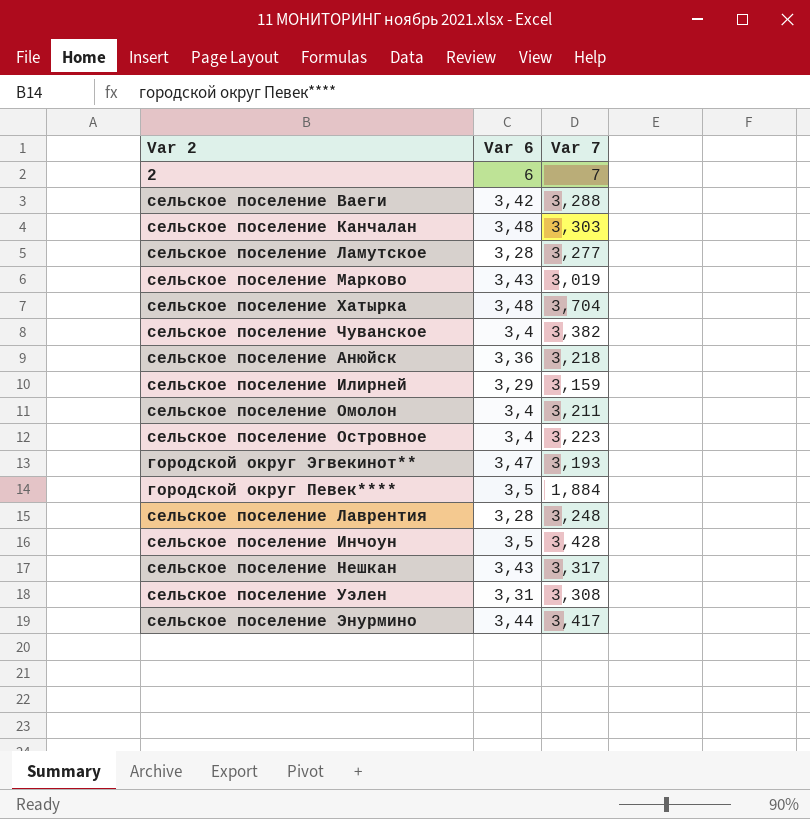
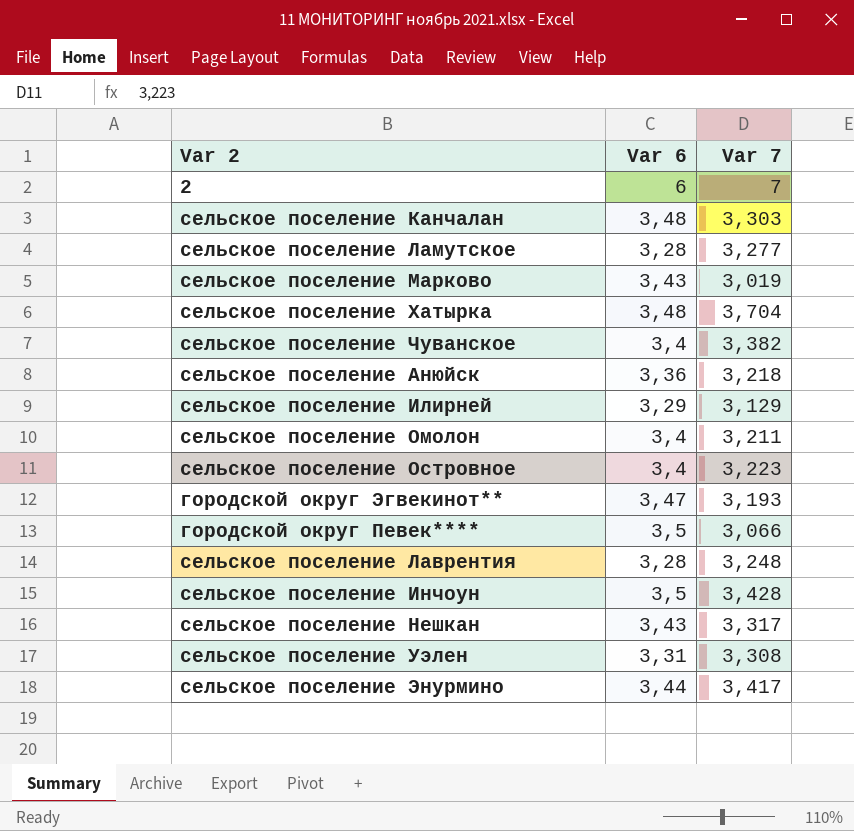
row сельское поселение Ваеги: 3,42 | 3,288 -> none
сельское поселение Илирней | Var 7: 3,159 -> 3,129
городской округ Певек**** | Var 7: 1,884 -> 3,066

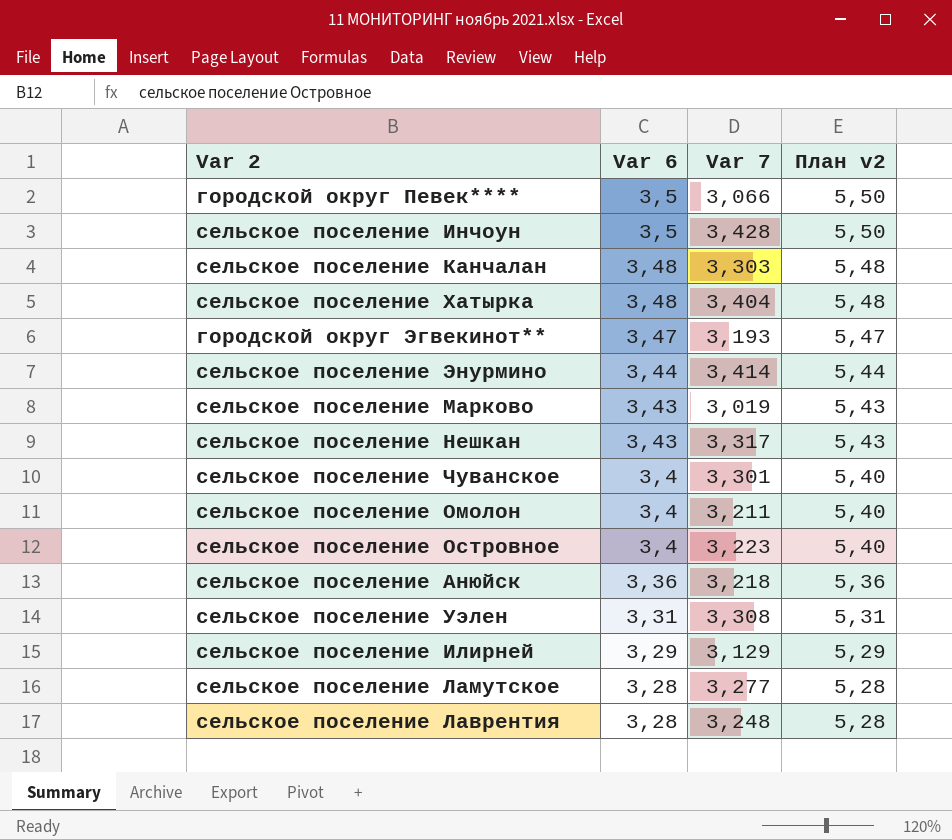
row order: none -> Var 6 descending
column План v2 | formula: none -> [Var 6] + 2
row 2: 6 | 7 -> none
сельское поселение Хатырка | Var 7: 3,704 -> 3,404
сельское поселение Энурмино | Var 7: 3,417 -> 3,414
сельское поселение Чуванское | Var 7: 3,382 -> 3,301

